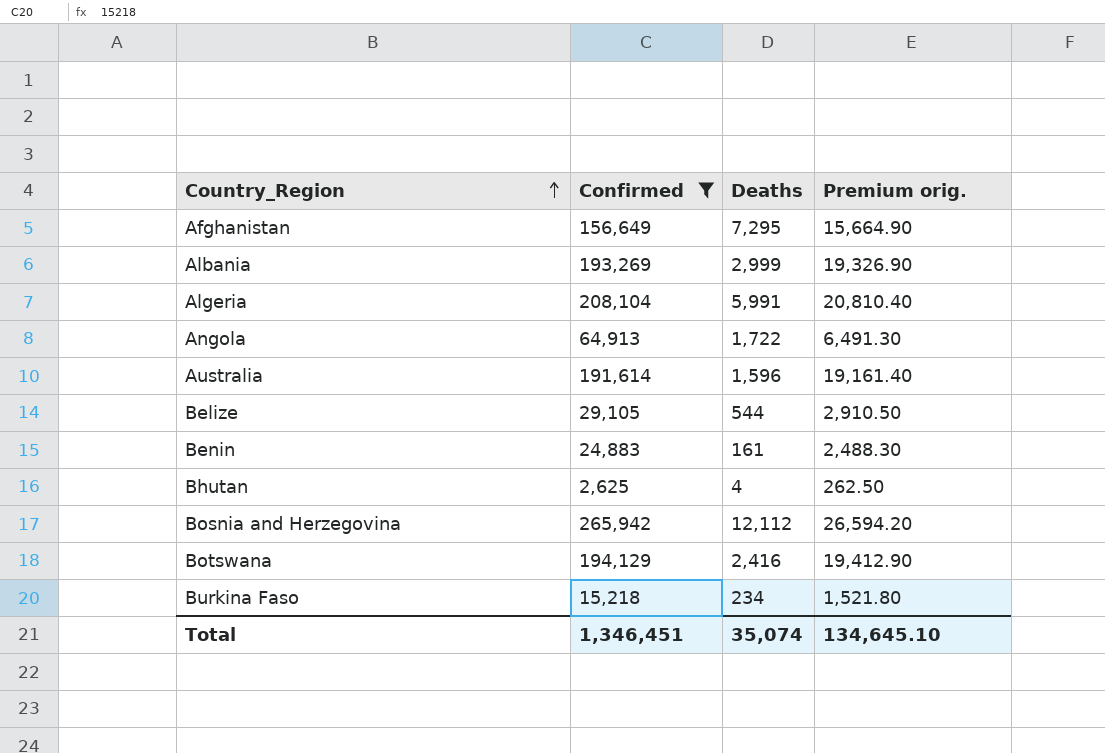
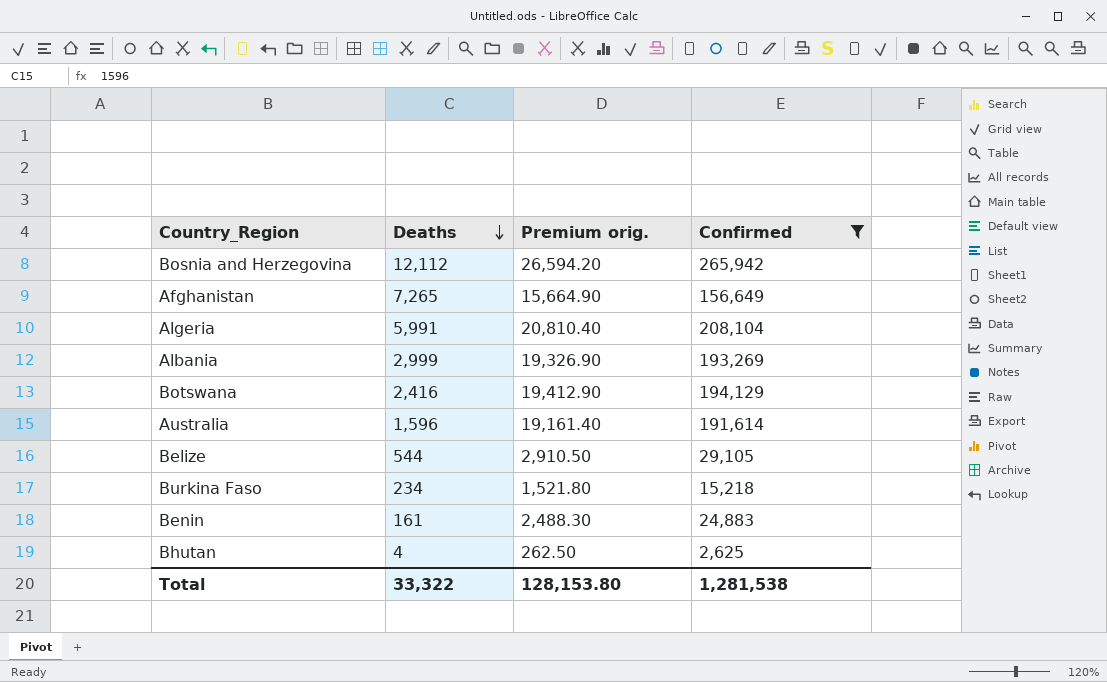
row order: Country_Region ascending -> Deaths descending
column Confirmed | position: 2 -> 4
row Angola: 64,913 | 1,722 | 6,491.30 -> none
Afghanistan | Deaths: 7,295 -> 7,265
Total | Deaths: 35,074 -> 33,322
Total | Premium orig.: 134,645.10 -> 128,153.80
Total | Confirmed: 1,346,451 -> 1,281,538

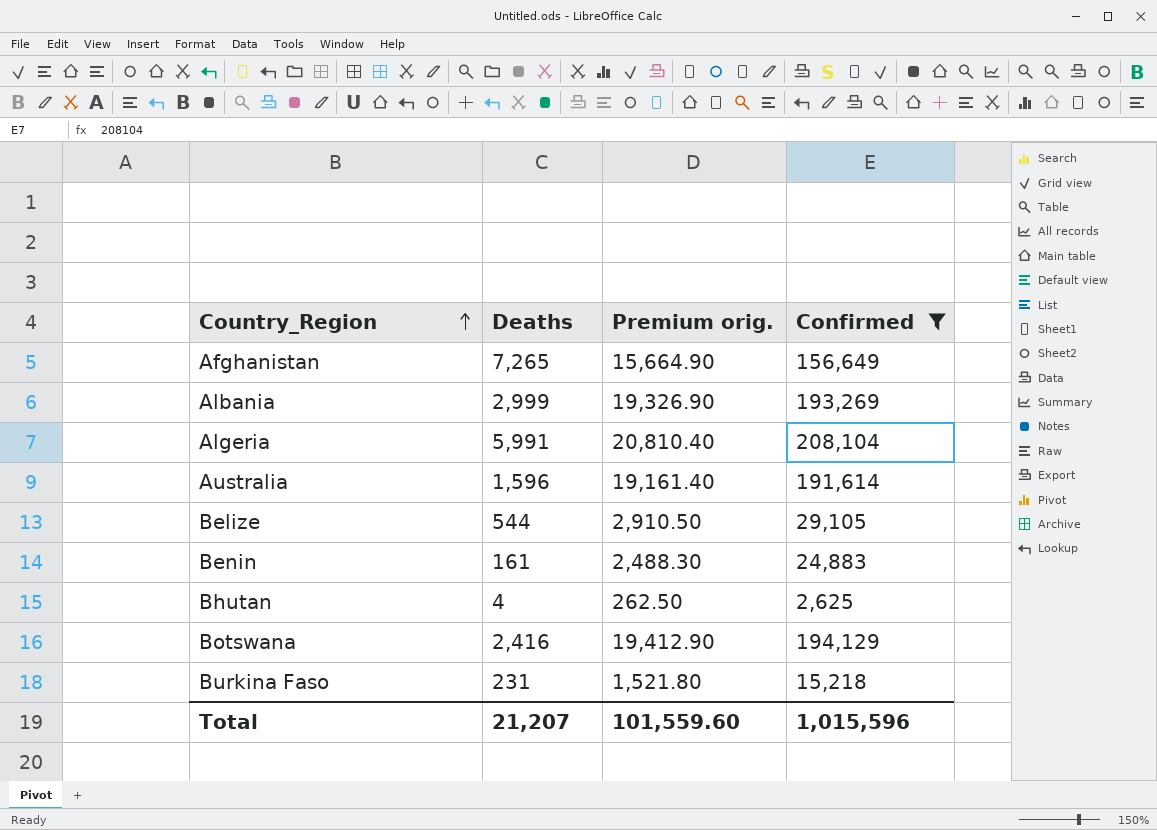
row order: Deaths descending -> Country_Region ascending
row Bosnia and Herzegovina: 12,112 | 26,594.20 | 265,942 -> none
Burkina Faso | Deaths: 234 -> 231
Total | Deaths: 33,322 -> 21,207
Total | Premium orig.: 128,153.80 -> 101,559.60
Total | Confirmed: 1,281,538 -> 1,015,596

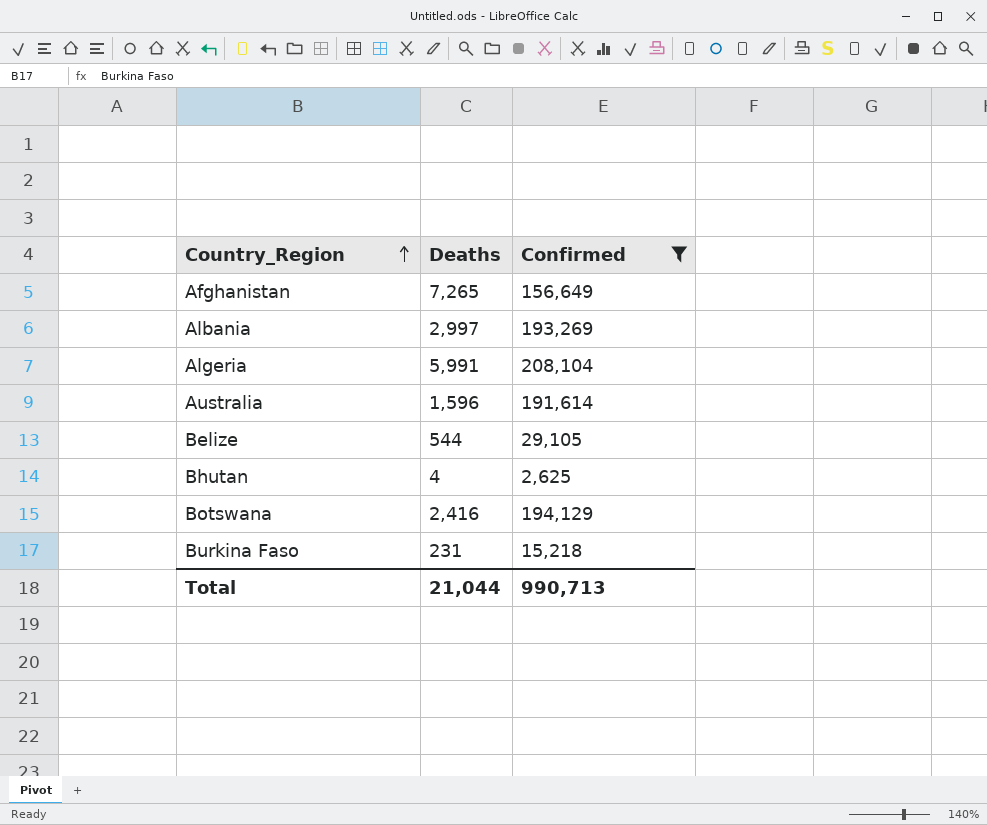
column Premium orig. | formula: [Confirmed] * 0.1 -> none
row Benin: 161 | 2,488.30 | 24,883 -> none
Albania | Deaths: 2,999 -> 2,997
Total | Deaths: 21,207 -> 21,044
Total | Confirmed: 1,015,596 -> 990,713

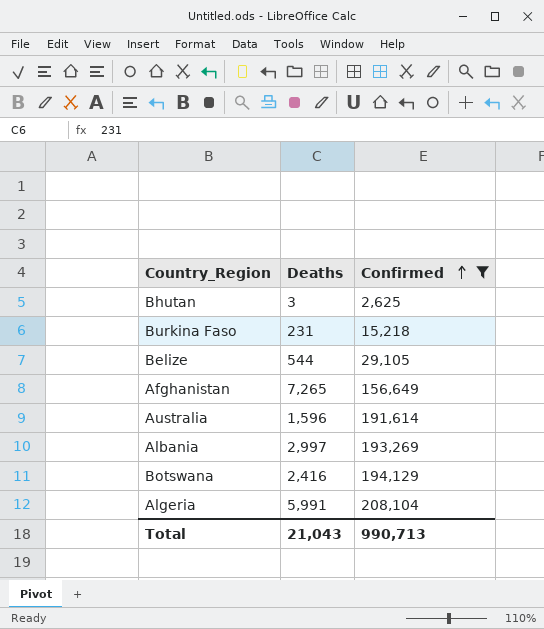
row order: Country_Region ascending -> Confirmed ascending
Bhutan | Deaths: 4 -> 3
Total | Deaths: 21,044 -> 21,043

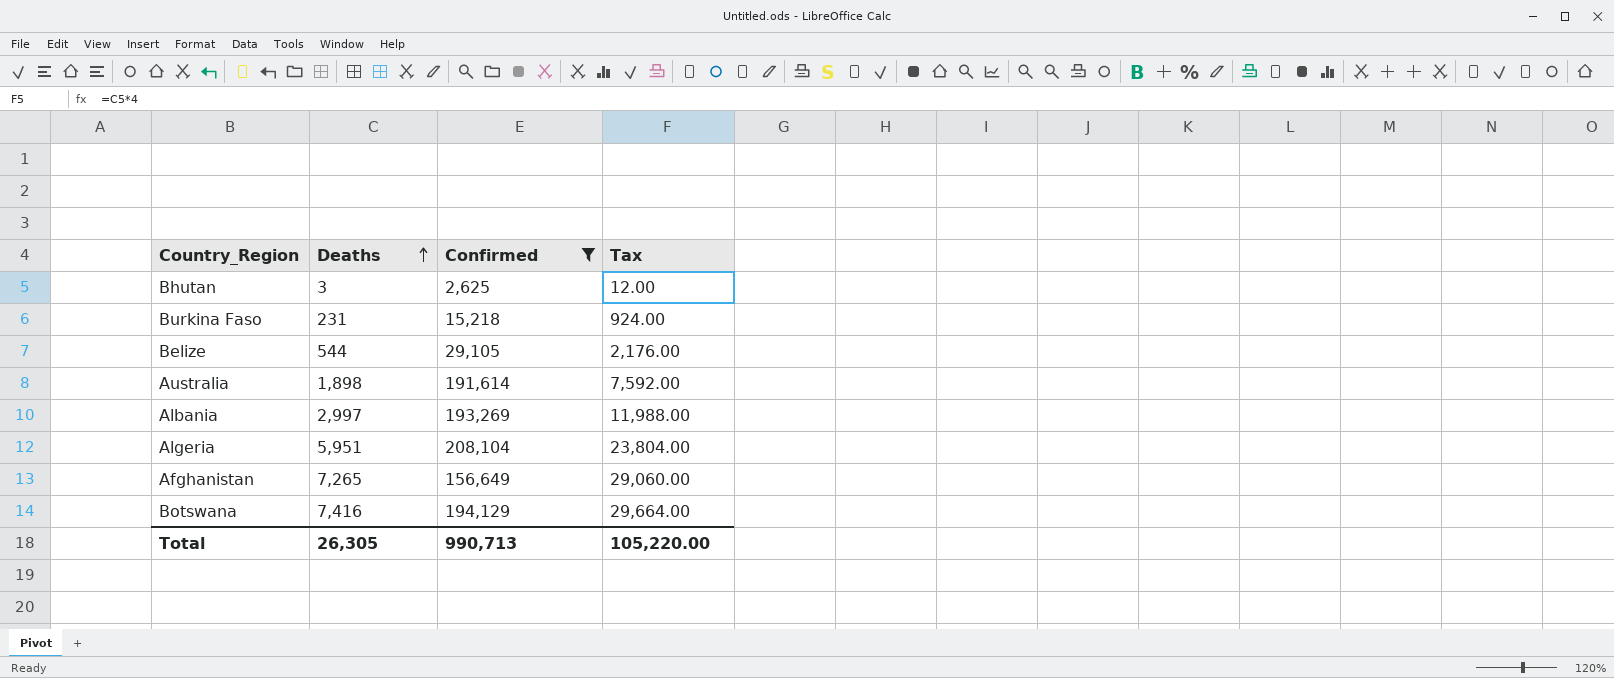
row order: Confirmed ascending -> Deaths ascending
column Tax | formula: none -> [Deaths] * 4
Australia | Deaths: 1,596 -> 1,898
Algeria | Deaths: 5,991 -> 5,951
Botswana | Deaths: 2,416 -> 7,416
Total | Deaths: 21,043 -> 26,305

